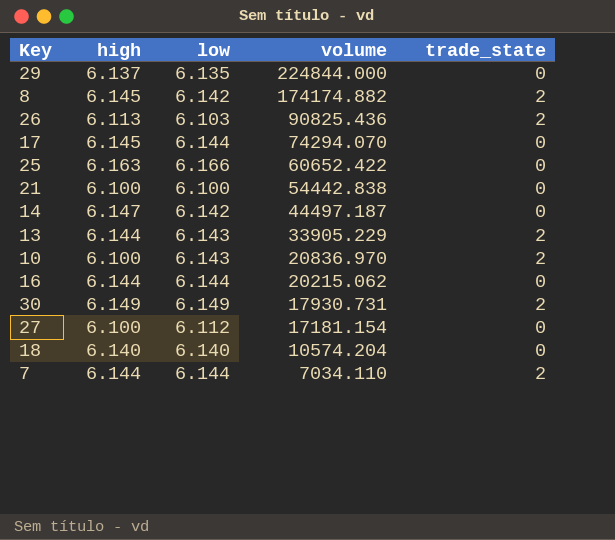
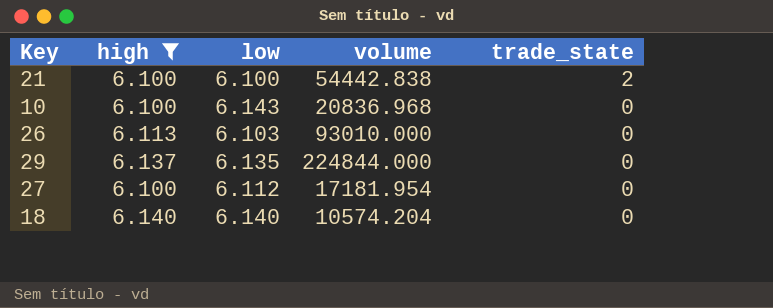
filter: none -> high <= 6.140
row order: volume descending -> trade_state descending
21 | trade_state: 0 -> 2
10 | volume: 20836.970 -> 20836.968
10 | trade_state: 2 -> 0
26 | volume: 90825.436 -> 93010.000
26 | trade_state: 2 -> 0
27 | volume: 17181.154 -> 17181.954

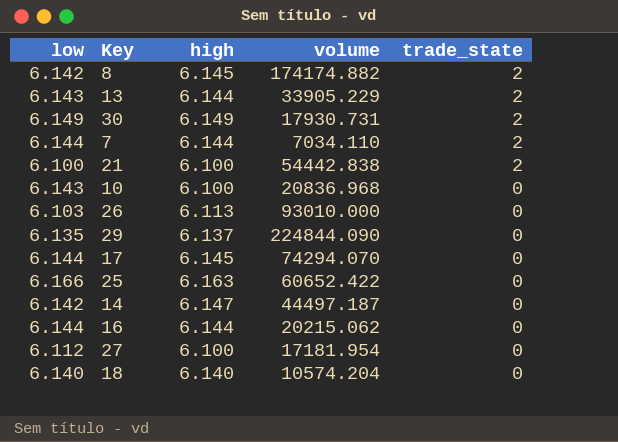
filter: high <= 6.140 -> none
column low | position: 3 -> 1
29 | volume: 224844.000 -> 224844.090

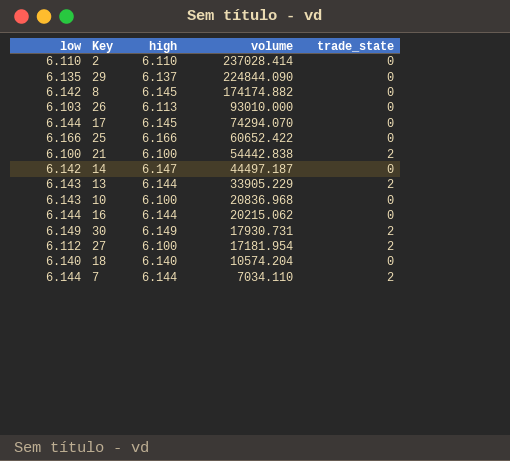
row order: trade_state descending -> volume descending
row 2: none -> 6.110 | 6.110 | 237028.414 | 0
8 | trade_state: 2 -> 0
25 | high: 6.163 -> 6.166
27 | trade_state: 0 -> 2

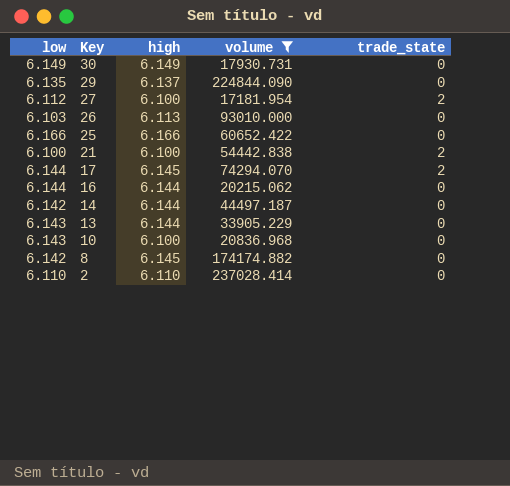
filter: none -> volume >= 17181.954
row order: volume descending -> Key descending
30 | trade_state: 2 -> 0
17 | trade_state: 0 -> 2
14 | high: 6.147 -> 6.144
13 | trade_state: 2 -> 0

